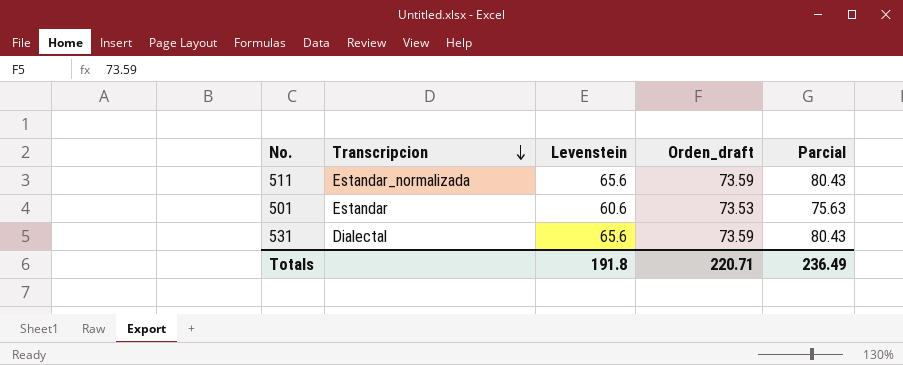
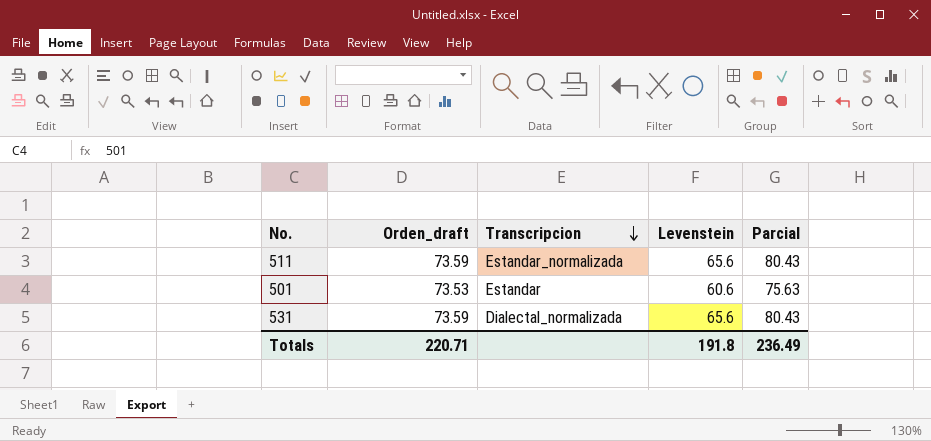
column Orden_draft | position: 4 -> 2
531 | Transcripcion: Dialectal -> Dialectal_normalizada

